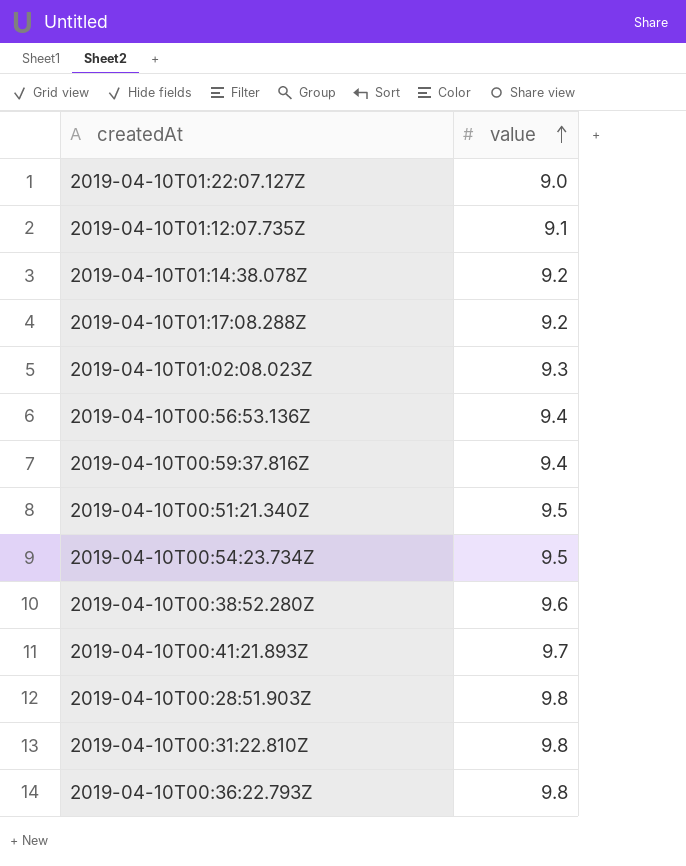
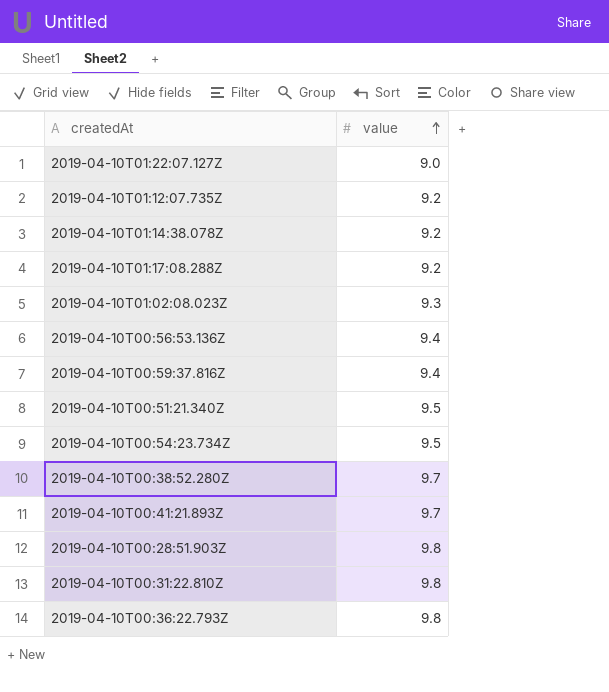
2019-04-10T01:12:07.735Z | value: 9.1 -> 9.2
2019-04-10T00:38:52.280Z | value: 9.6 -> 9.7

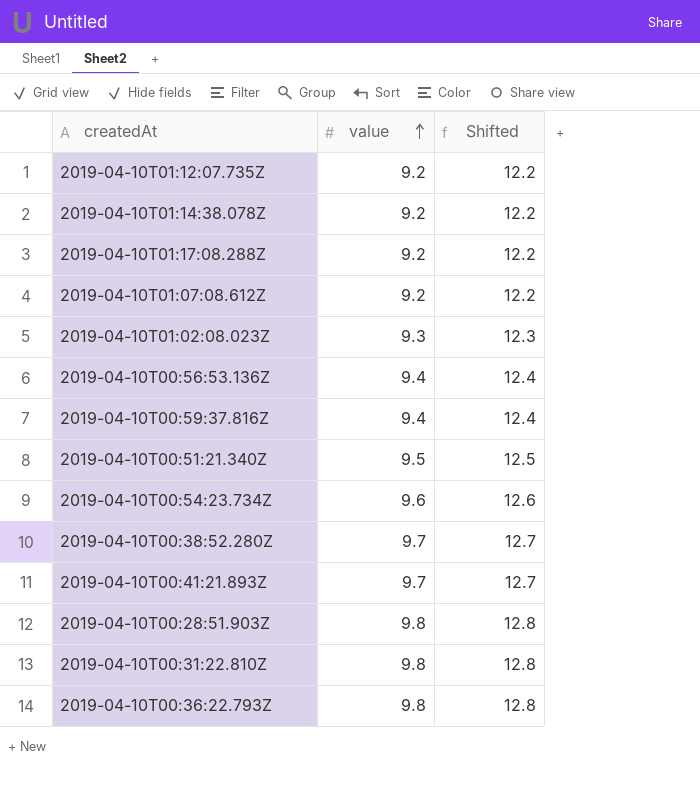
column Shifted | formula: none -> [value] + 3
row 2019-04-10T01:22:07.127Z: 9.0 -> none
row 2019-04-10T01:07:08.612Z: none -> 9.2 | 12.2
2019-04-10T00:54:23.734Z | value: 9.5 -> 9.6

